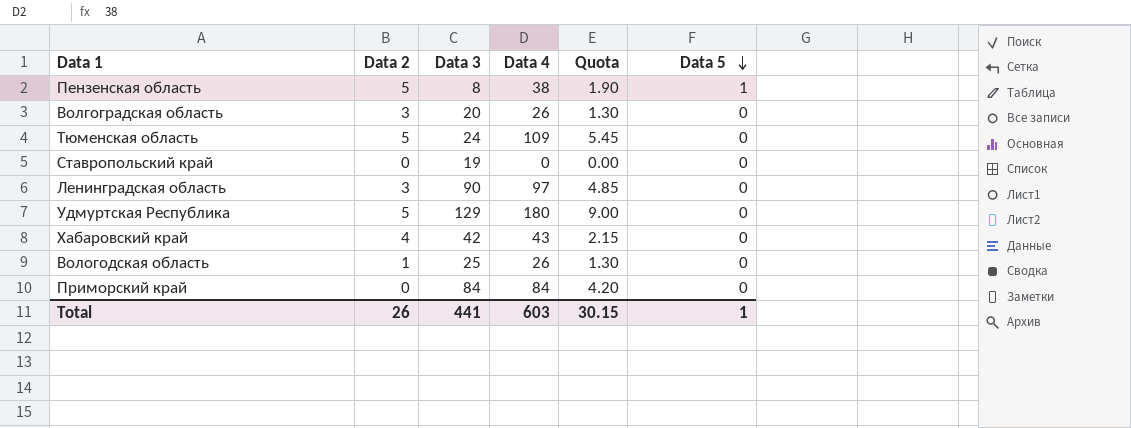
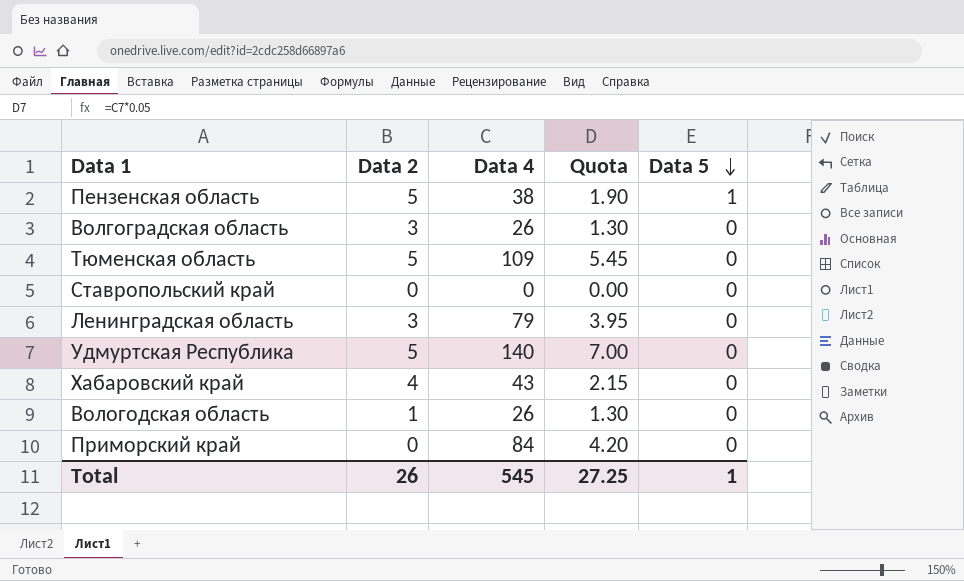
column Data 3 | position: 3 -> none
Ленинградская область | Data 4: 97 -> 79
Ленинградская область | Quota: 4.85 -> 3.95
Удмуртская Республика | Data 4: 180 -> 140
Удмуртская Республика | Quota: 9.00 -> 7.00
Total | Data 4: 603 -> 545
Total | Quota: 30.15 -> 27.25

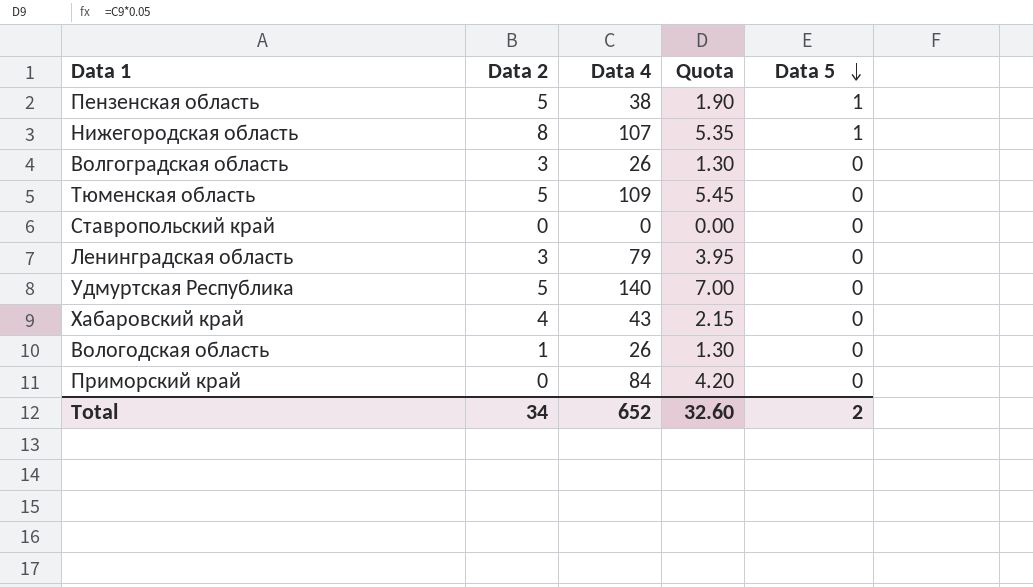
row Нижегородская область: none -> 8 | 107 | 5.35 | 1
Total | Data 2: 26 -> 34
Total | Data 4: 545 -> 652
Total | Quota: 27.25 -> 32.60
Total | Data 5: 1 -> 2

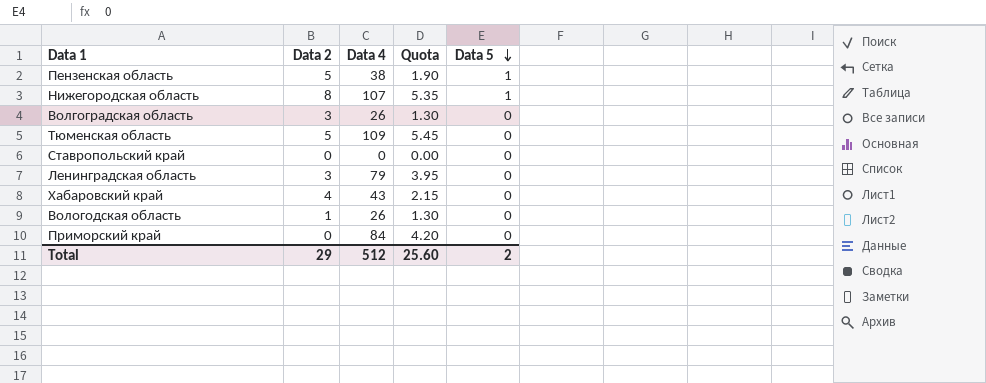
row Удмуртская Республика: 5 | 140 | 7.00 | 0 -> none
Total | Data 2: 34 -> 29
Total | Data 4: 652 -> 512
Total | Quota: 32.60 -> 25.60

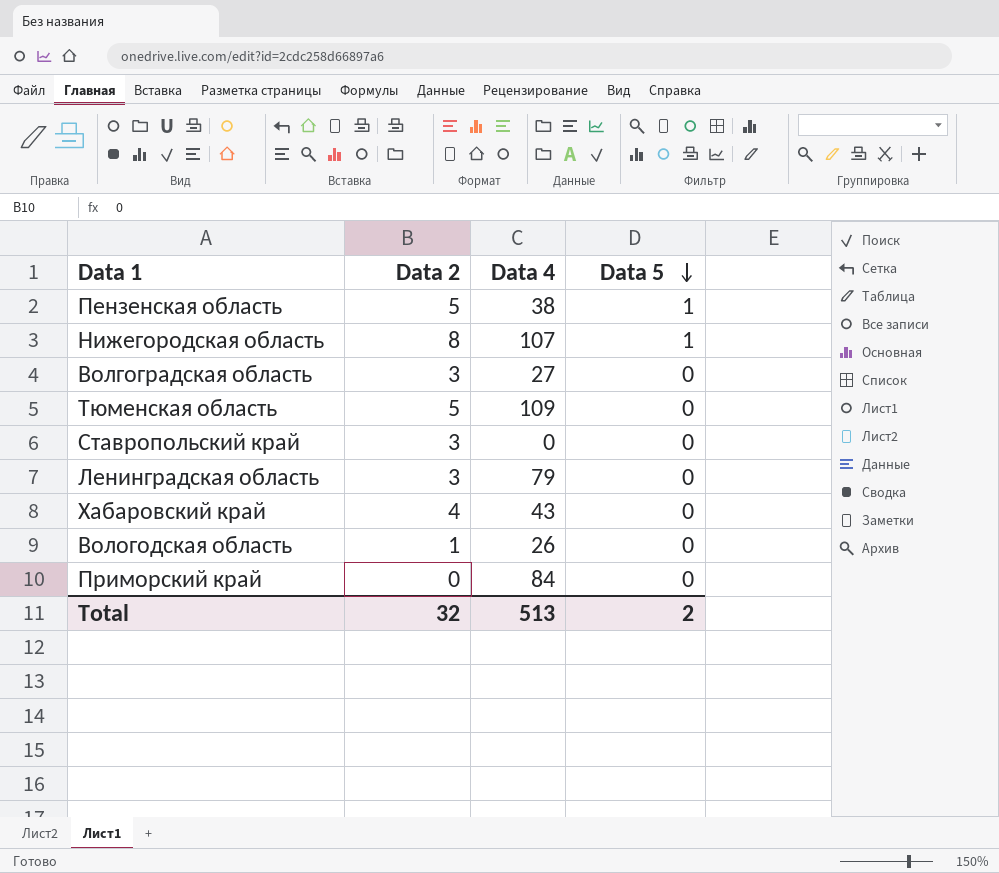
column Quota | formula: [Data 4] * 0.05 -> none
Волгоградская область | Data 4: 26 -> 27
Ставропольский край | Data 2: 0 -> 3
Total | Data 2: 29 -> 32
Total | Data 4: 512 -> 513

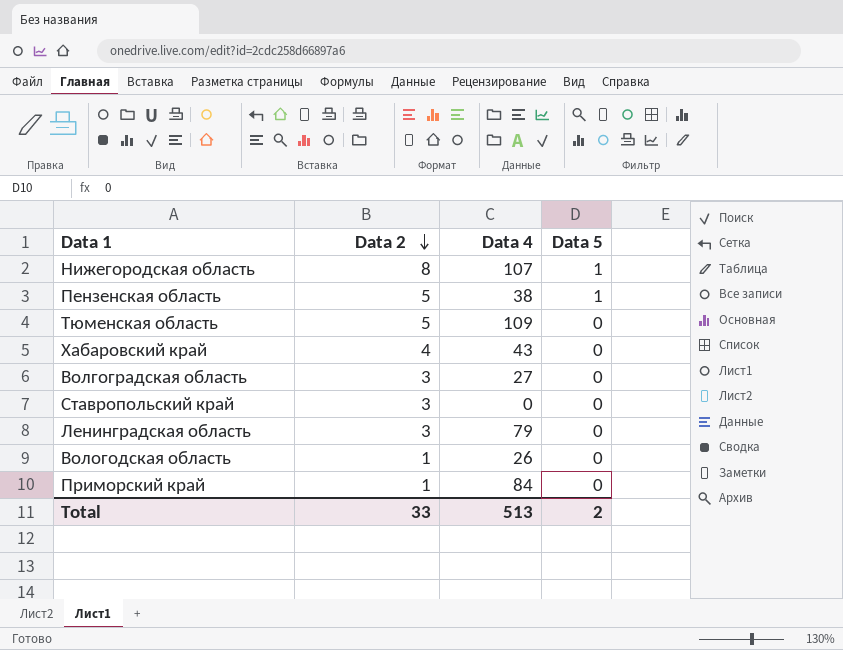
row order: Data 5 descending -> Data 2 descending
Приморский край | Data 2: 0 -> 1
Total | Data 2: 32 -> 33

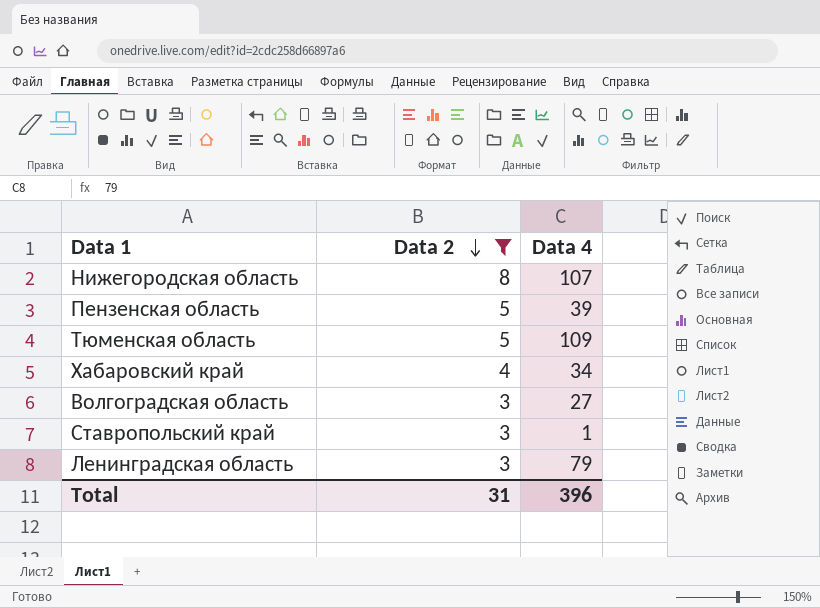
filter: none -> Data 2 != 1
column Data 5 | position: 4 -> none
Пензенская область | Data 4: 38 -> 39
Хабаровский край | Data 4: 43 -> 34
Ставропольский край | Data 4: 0 -> 1
Total | Data 2: 33 -> 31
Total | Data 4: 513 -> 396

